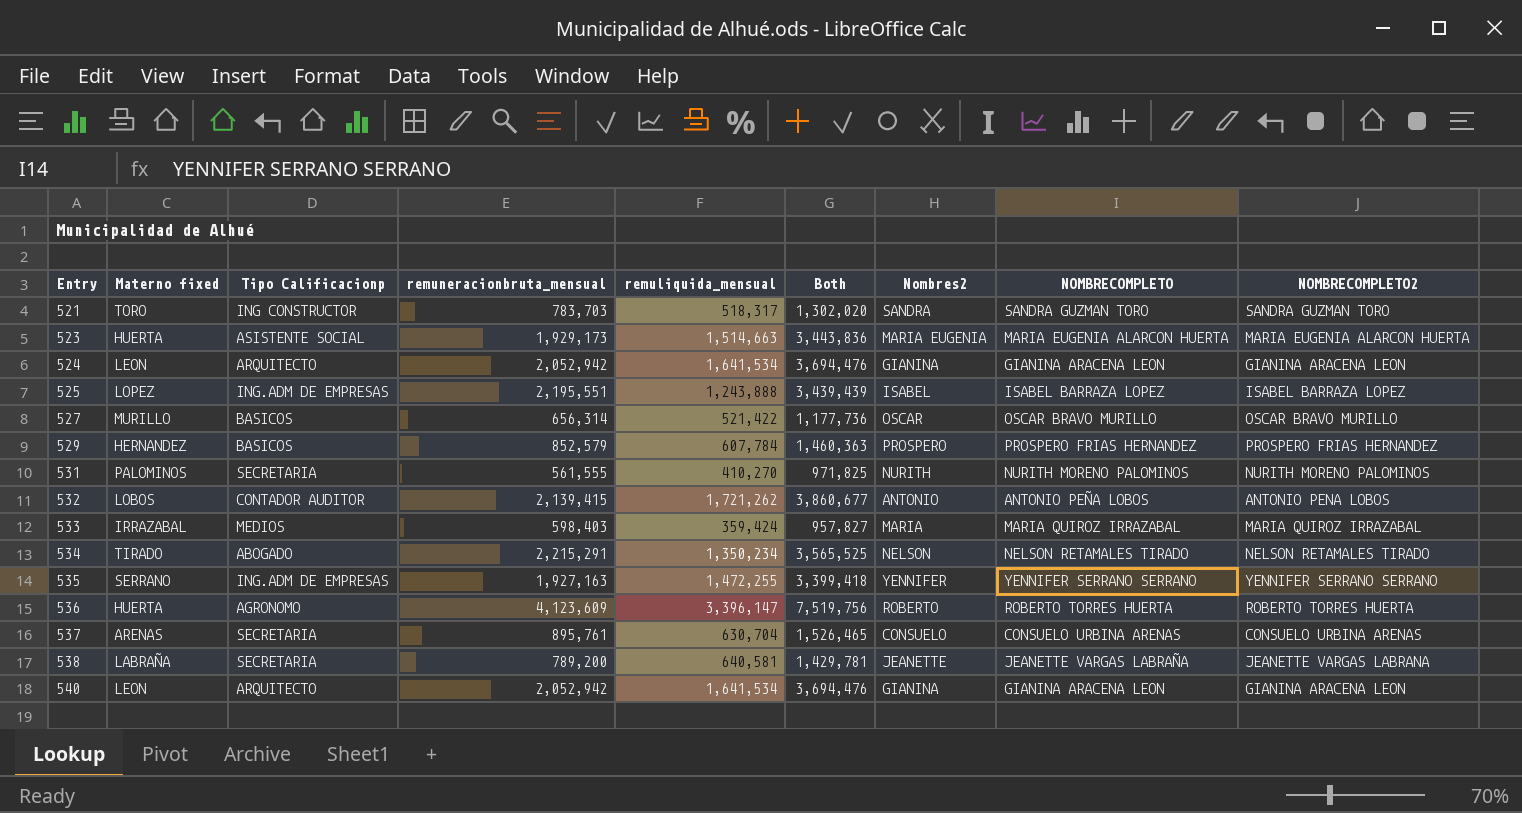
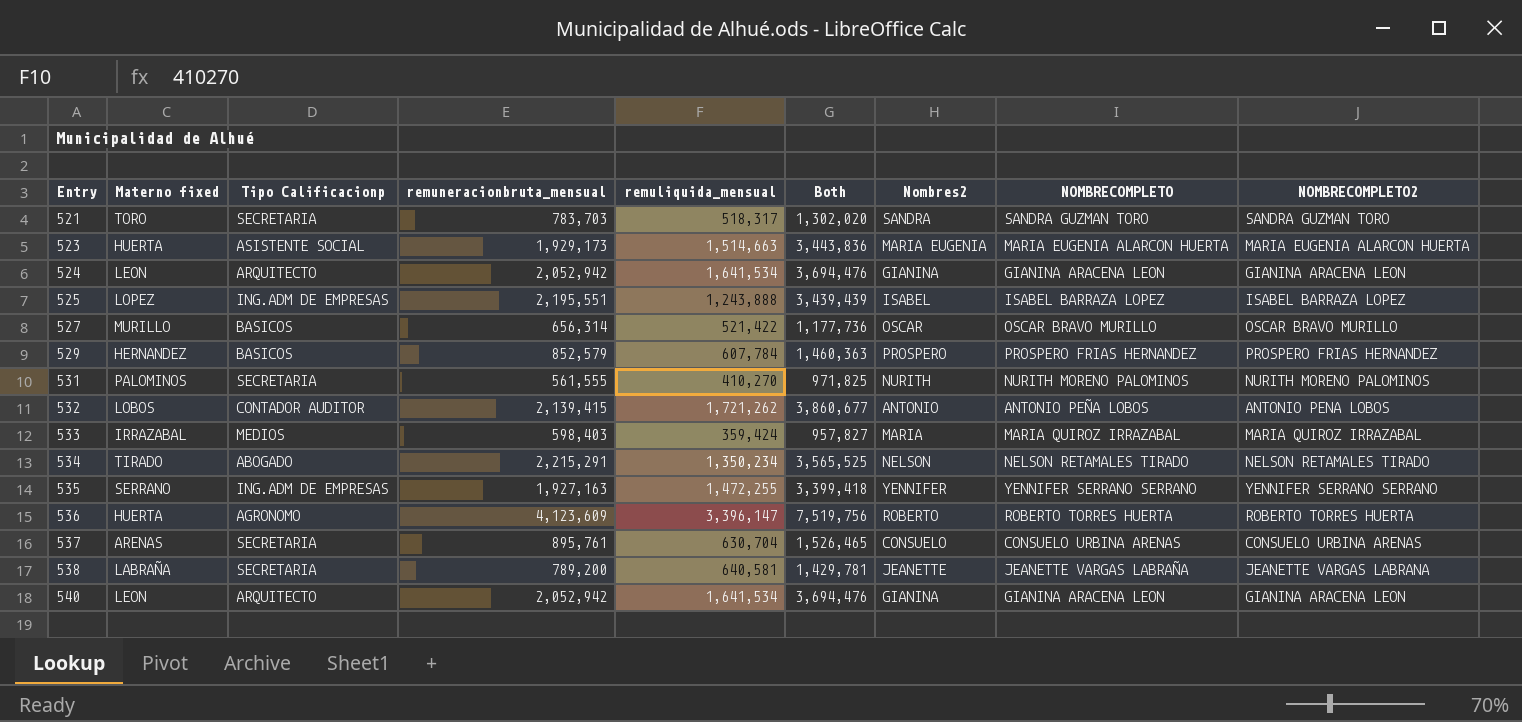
521 | Tipo Calificacionp: ING CONSTRUCTOR -> SECRETARIA

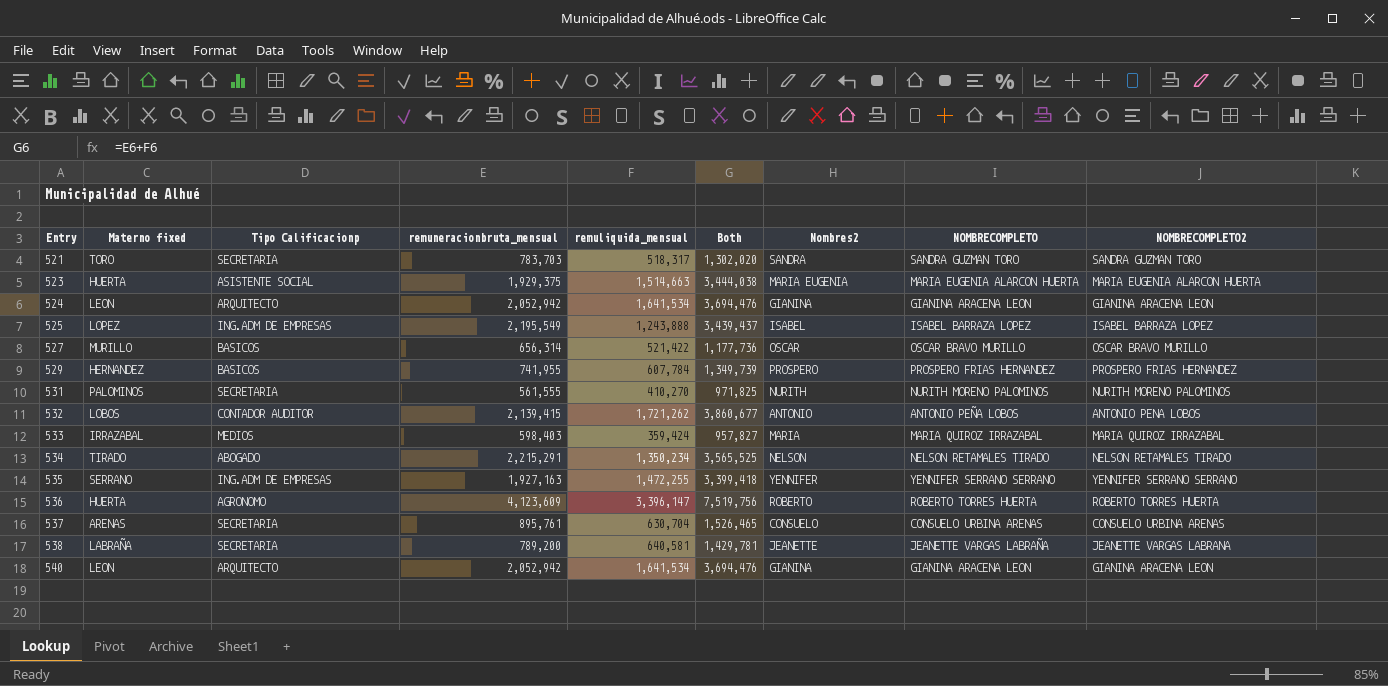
523 | remuneracionbruta_mensual: 1,929,173 -> 1,929,375
523 | Both: 3,443,836 -> 3,444,038
525 | remuneracionbruta_mensual: 2,195,551 -> 2,195,549
525 | Both: 3,439,439 -> 3,439,437
529 | remuneracionbruta_mensual: 852,579 -> 741,955
529 | Both: 1,460,363 -> 1,349,739

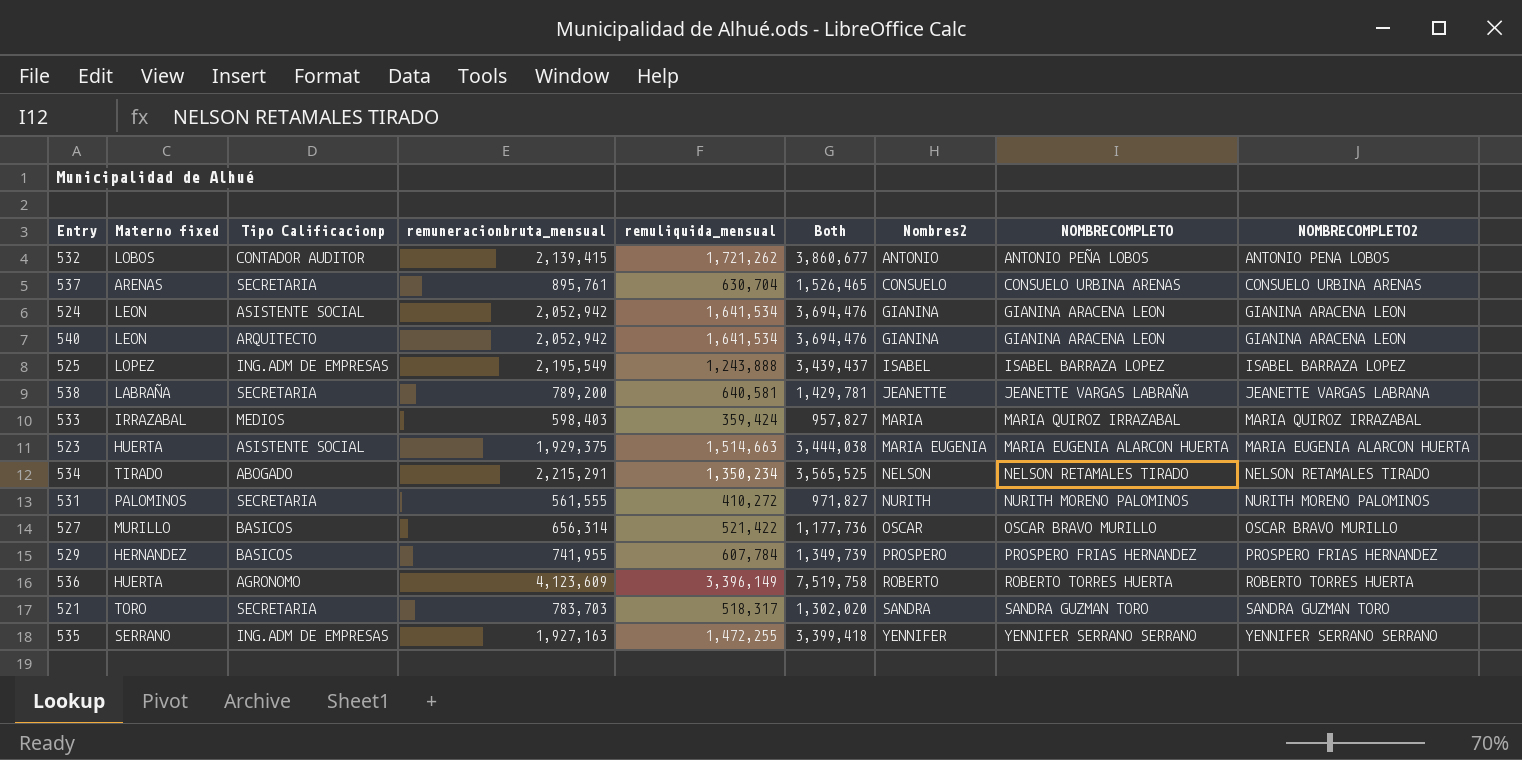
row order: Entry ascending -> Nombres2 ascending
524 | Tipo Calificacionp: ARQUITECTO -> ASISTENTE SOCIAL
531 | remuliquida_mensual: 410,270 -> 410,272
531 | Both: 971,825 -> 971,827
536 | remuliquida_mensual: 3,396,147 -> 3,396,149
536 | Both: 7,519,756 -> 7,519,758

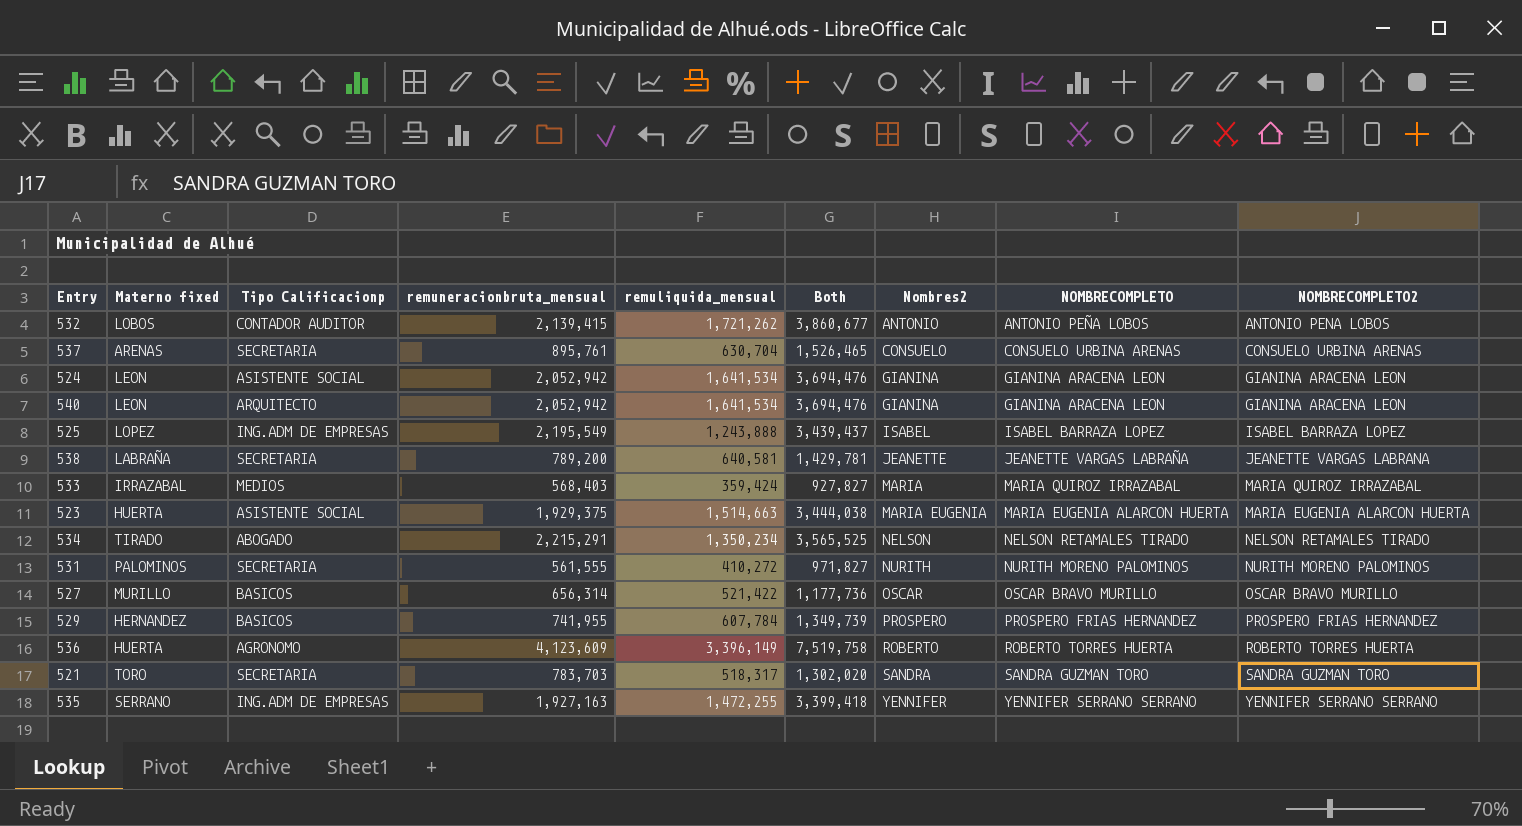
533 | remuneracionbruta_mensual: 598,403 -> 568,403
533 | Both: 957,827 -> 927,827

